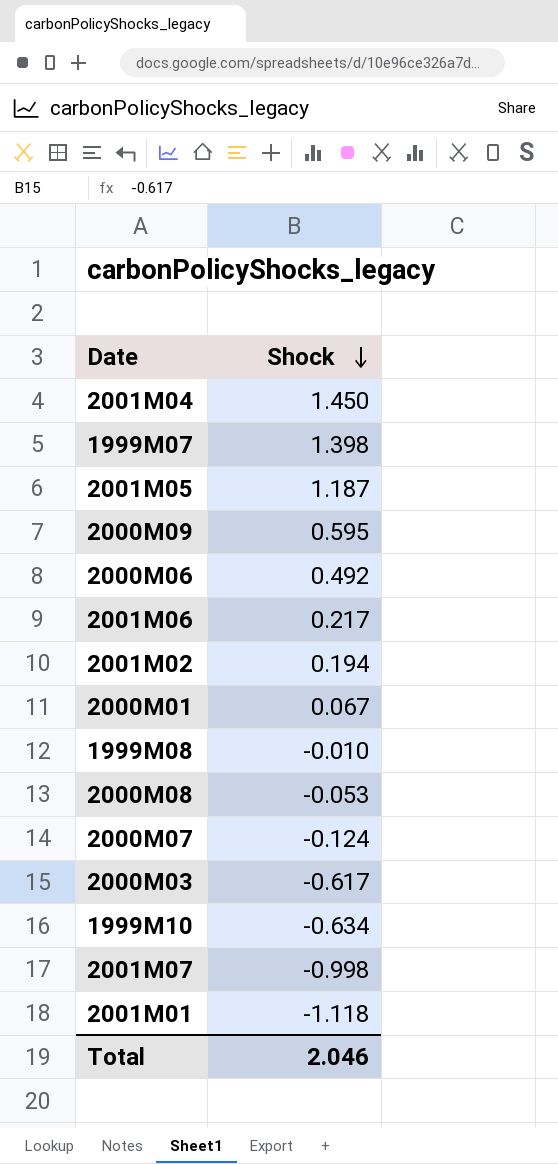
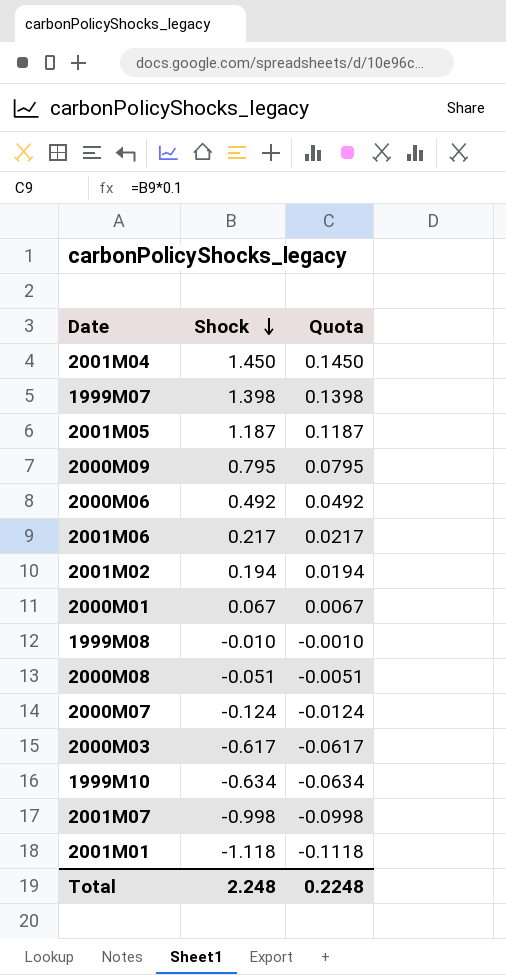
column Quota | formula: none -> [Shock] * 0.1
2000M09 | Shock: 0.595 -> 0.795
2000M08 | Shock: -0.053 -> -0.051
Total | Shock: 2.046 -> 2.248

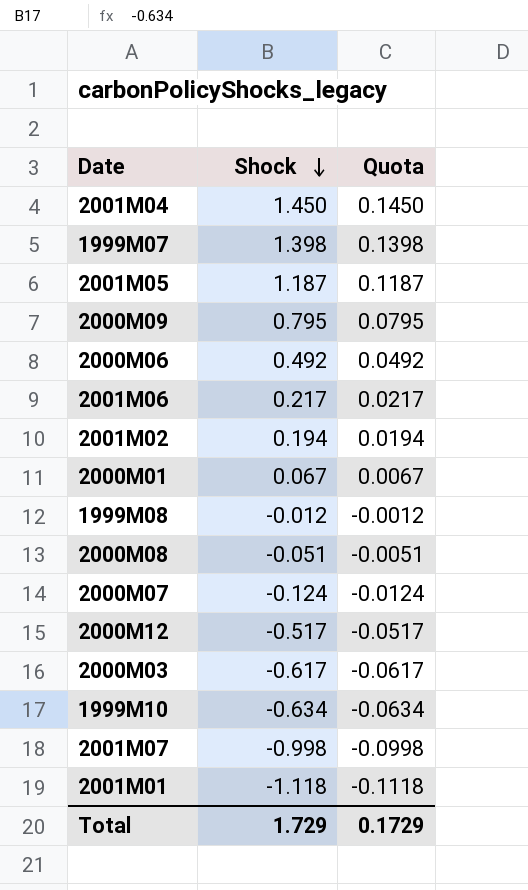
1999M08 | Shock: -0.010 -> -0.012
1999M08 | Quota: -0.0010 -> -0.0012
row 2000M12: none -> -0.517 | -0.0517
Total | Shock: 2.248 -> 1.729
Total | Quota: 0.2248 -> 0.1729

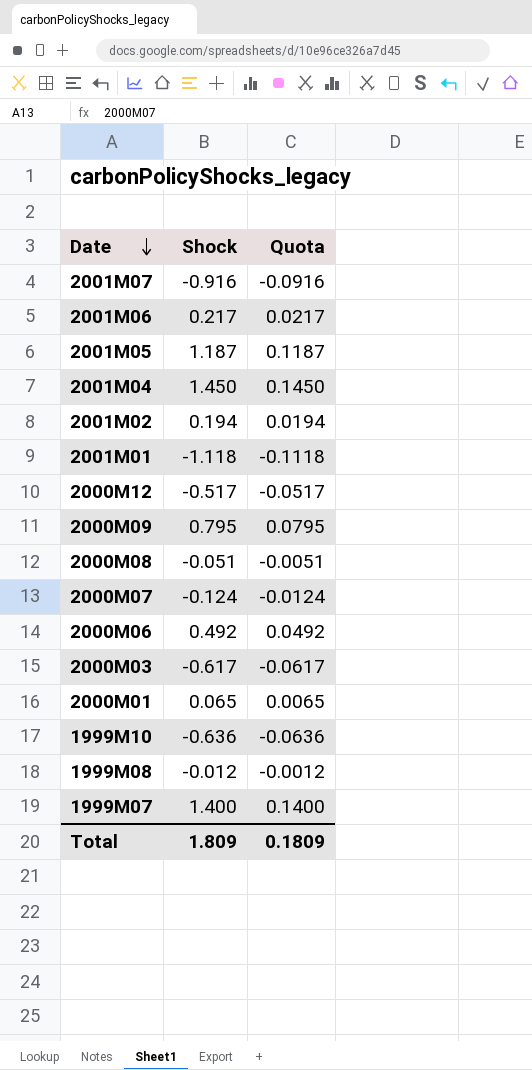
row order: Shock descending -> Date descending
2001M07 | Shock: -0.998 -> -0.916
2001M07 | Quota: -0.0998 -> -0.0916
2000M01 | Shock: 0.067 -> 0.065
2000M01 | Quota: 0.0067 -> 0.0065
1999M10 | Shock: -0.634 -> -0.636
1999M10 | Quota: -0.0634 -> -0.0636
1999M07 | Shock: 1.398 -> 1.400
1999M07 | Quota: 0.1398 -> 0.1400
Total | Shock: 1.729 -> 1.809
Total | Quota: 0.1729 -> 0.1809

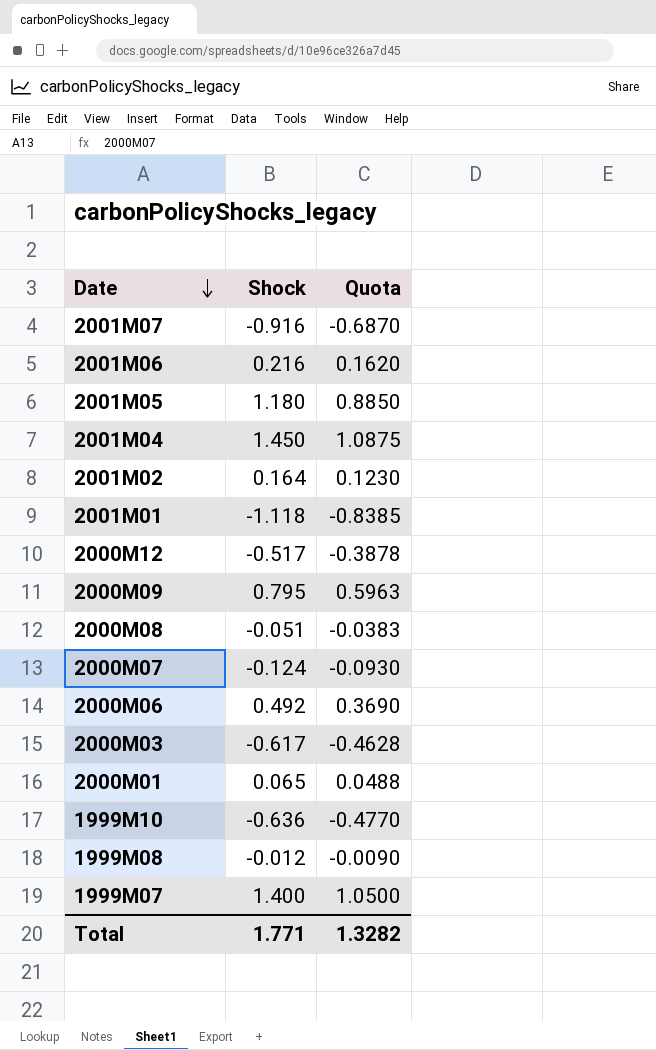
column Quota | formula: [Shock] * 0.1 -> [Shock] * 0.75
2001M06 | Shock: 0.217 -> 0.216
2001M05 | Shock: 1.187 -> 1.180
2001M02 | Shock: 0.194 -> 0.164
Total | Shock: 1.809 -> 1.771
Total | Quota: 0.1809 -> 1.3282

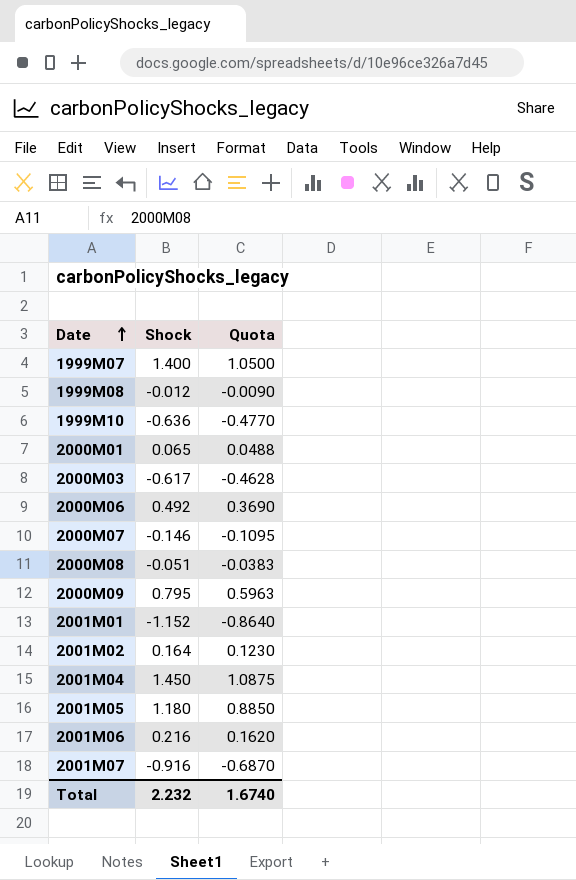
row order: Date descending -> Date ascending
row 2000M12: -0.517 | -0.3878 -> none
2000M07 | Shock: -0.124 -> -0.146
2000M07 | Quota: -0.0930 -> -0.1095
2001M01 | Shock: -1.118 -> -1.152
2001M01 | Quota: -0.8385 -> -0.8640
Total | Shock: 1.771 -> 2.232
Total | Quota: 1.3282 -> 1.6740

